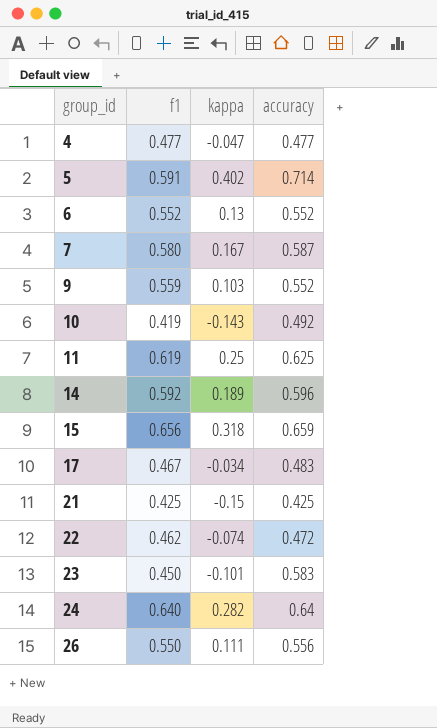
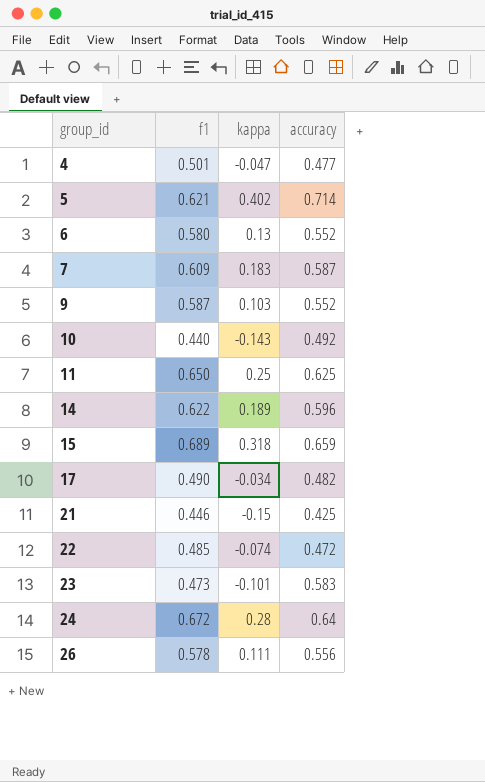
4 | f1: 0.477 -> 0.501
5 | f1: 0.591 -> 0.621
6 | f1: 0.552 -> 0.580
7 | f1: 0.580 -> 0.609
7 | kappa: 0.167 -> 0.183
9 | f1: 0.559 -> 0.587
10 | f1: 0.419 -> 0.440
11 | f1: 0.619 -> 0.650
14 | f1: 0.592 -> 0.622
15 | f1: 0.656 -> 0.689
17 | f1: 0.467 -> 0.490
17 | accuracy: 0.483 -> 0.482
21 | f1: 0.425 -> 0.446
22 | f1: 0.462 -> 0.485
23 | f1: 0.450 -> 0.473
24 | f1: 0.640 -> 0.672
24 | kappa: 0.282 -> 0.28
26 | f1: 0.550 -> 0.578

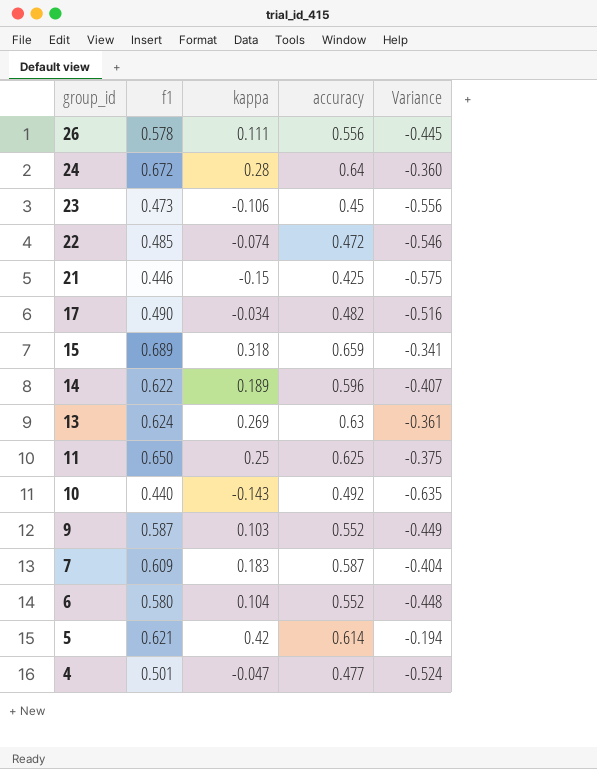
row order: group_id ascending -> group_id descending
column Variance | formula: none -> [kappa] - [accuracy]
23 | kappa: -0.101 -> -0.106
23 | accuracy: 0.583 -> 0.45
row 13: none -> 0.624 | 0.269 | 0.63 | -0.361
6 | kappa: 0.13 -> 0.104
5 | kappa: 0.402 -> 0.42
5 | accuracy: 0.714 -> 0.614

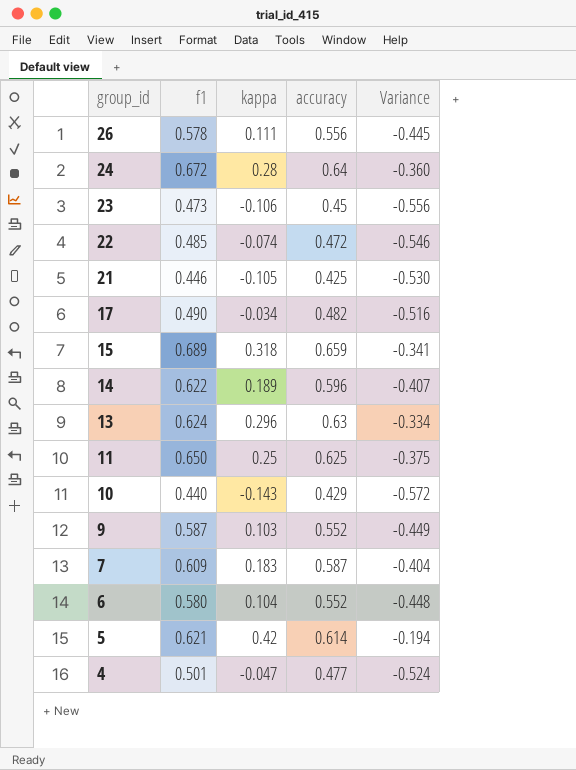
21 | kappa: -0.15 -> -0.105
21 | Variance: -0.575 -> -0.530
13 | kappa: 0.269 -> 0.296
13 | Variance: -0.361 -> -0.334
10 | accuracy: 0.492 -> 0.429
10 | Variance: -0.635 -> -0.572

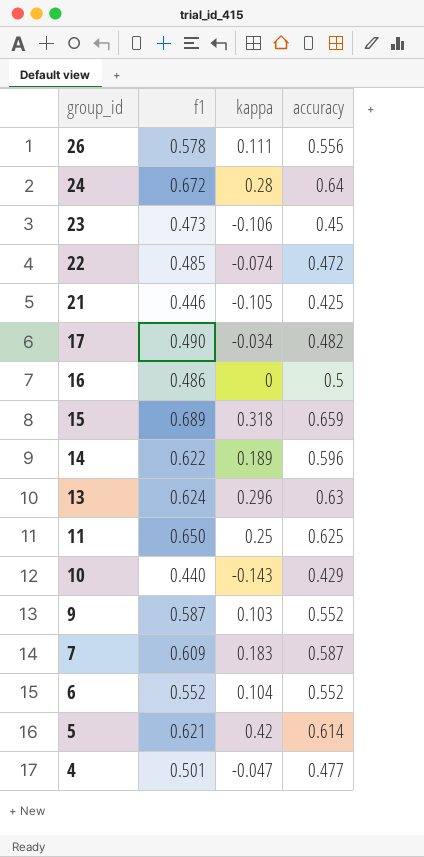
column Variance | formula: [kappa] - [accuracy] -> none
row 16: none -> 0.486 | 0 | 0.5
6 | f1: 0.580 -> 0.552

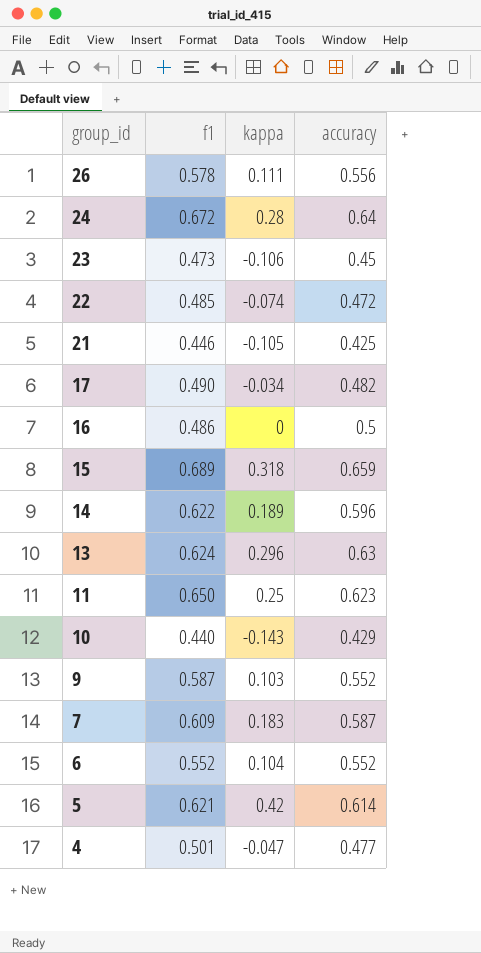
11 | accuracy: 0.625 -> 0.623

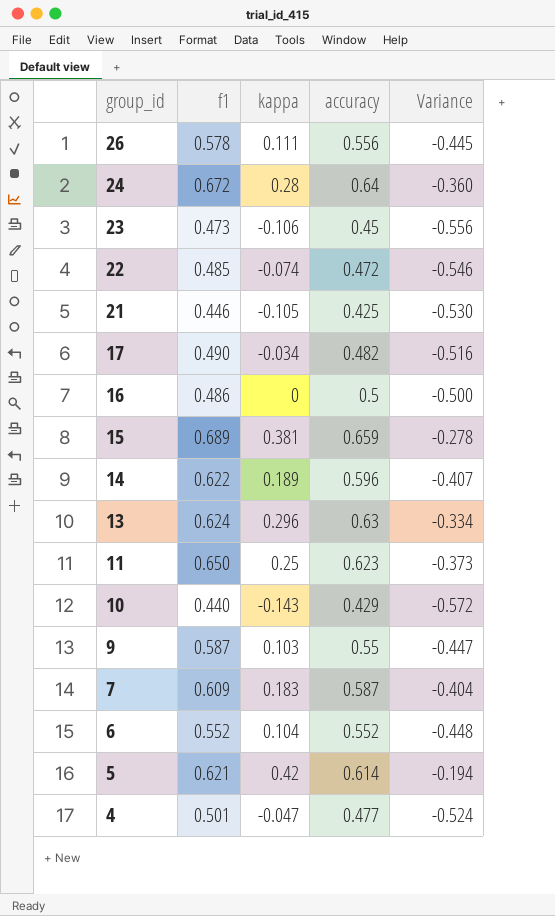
column Variance | formula: none -> [kappa] - [accuracy]
15 | kappa: 0.318 -> 0.381
9 | accuracy: 0.552 -> 0.55

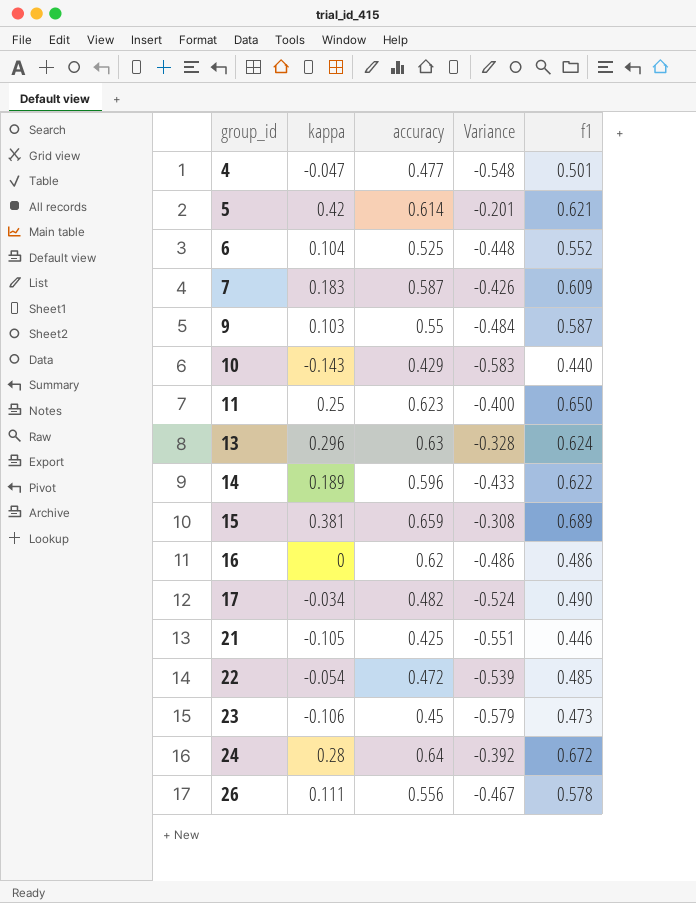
row order: group_id descending -> group_id ascending
column Variance | formula: [kappa] - [accuracy] -> [kappa] - [f1]
column f1 | position: 2 -> 5
6 | accuracy: 0.552 -> 0.525
16 | accuracy: 0.5 -> 0.62
22 | kappa: -0.074 -> -0.054

